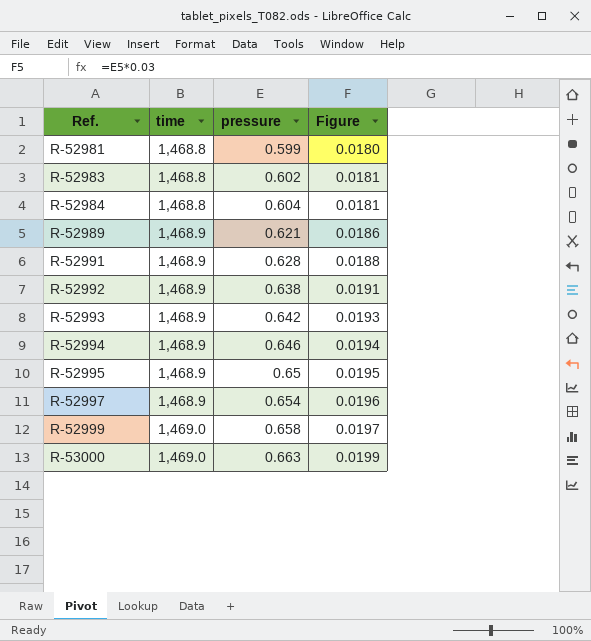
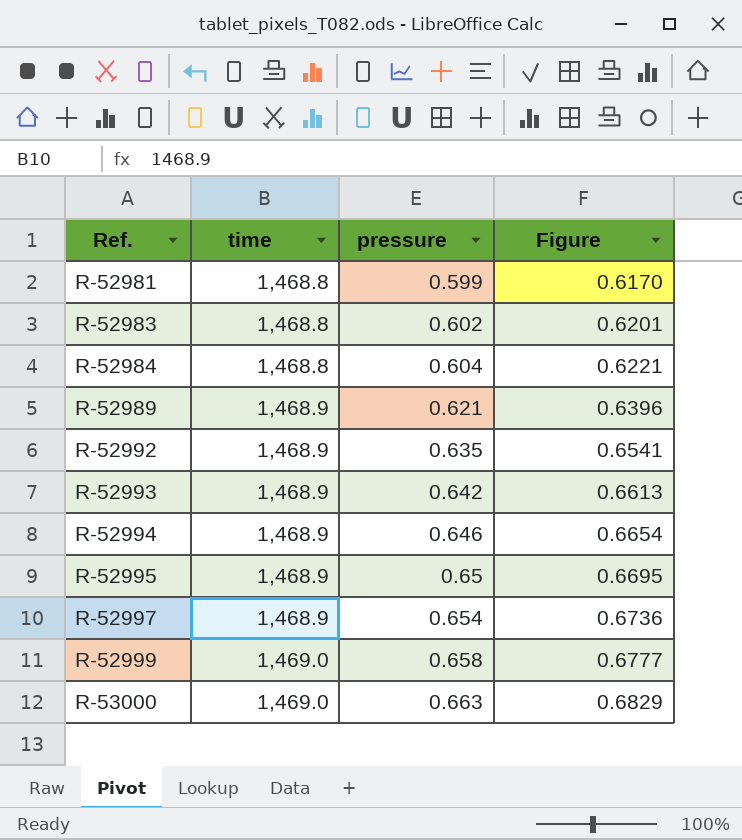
column Figure | formula: [pressure] * 0.03 -> [pressure] * 1.03
row R-52991: 1,468.9 | 0.628 | 0.0188 -> none
R-52992 | pressure: 0.638 -> 0.635

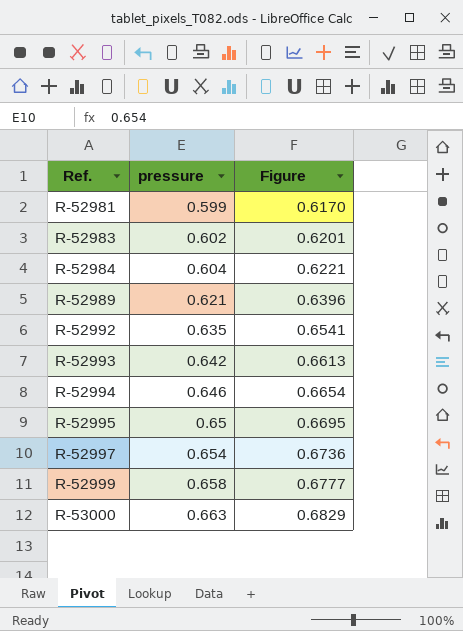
column time | position: 2 -> none

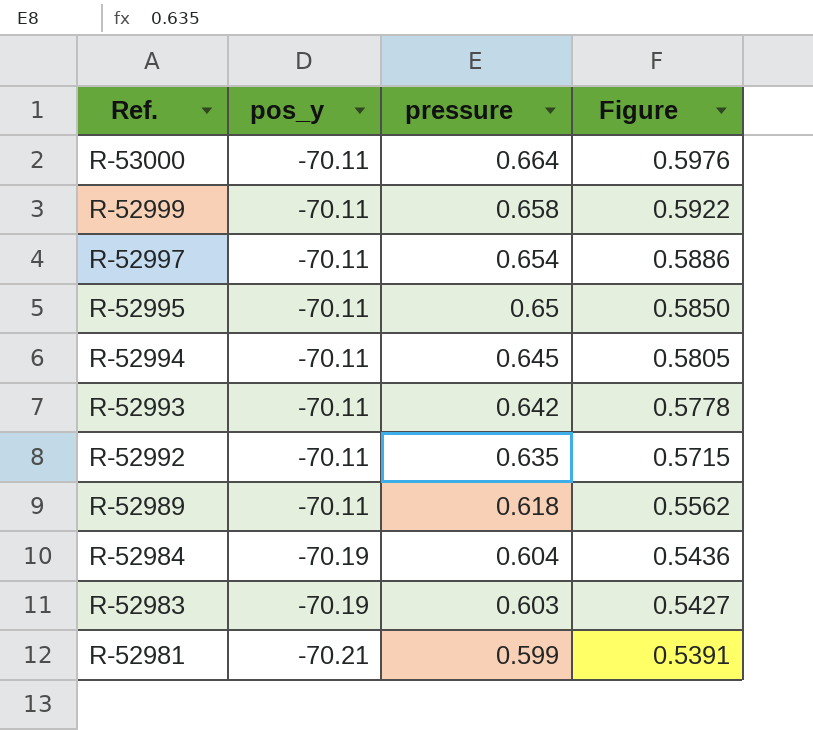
row order: Ref. ascending -> Ref. descending
column pos_y | position: none -> 2
column Figure | formula: [pressure] * 1.03 -> [pressure] * 0.9
R-53000 | pressure: 0.663 -> 0.664
R-52994 | pressure: 0.646 -> 0.645
R-52989 | pressure: 0.621 -> 0.618
R-52983 | pressure: 0.602 -> 0.603

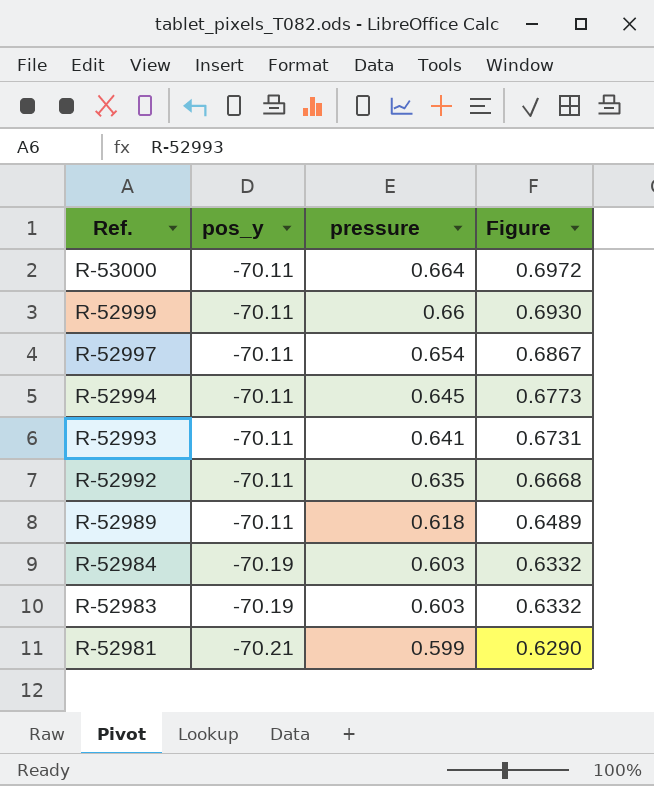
column Figure | formula: [pressure] * 0.9 -> [pressure] * 1.05
row R-52995: -70.11 | 0.65 | 0.5850 -> none
R-52999 | pressure: 0.658 -> 0.66
R-52993 | pressure: 0.642 -> 0.641
R-52984 | pressure: 0.604 -> 0.603

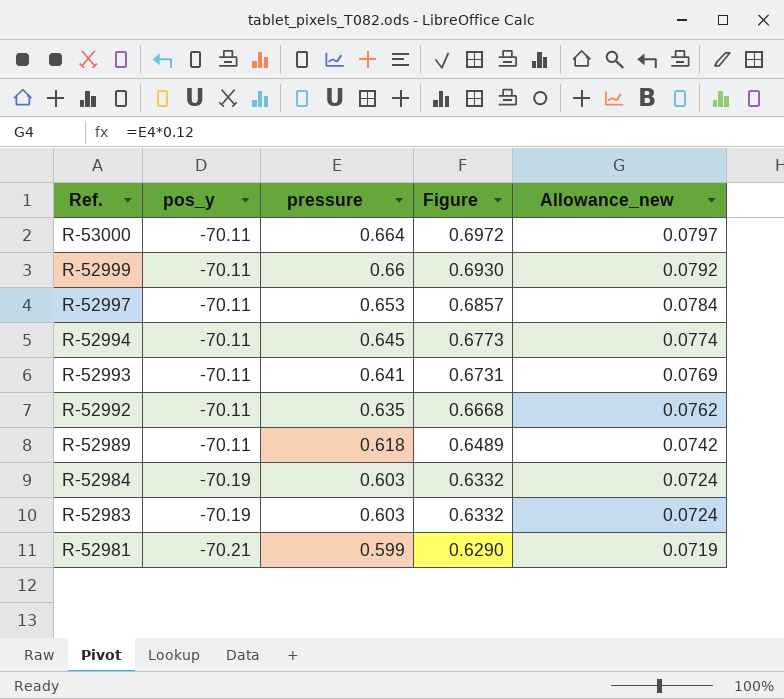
column Allowance_new | formula: none -> [pressure] * 0.12
R-52997 | pressure: 0.654 -> 0.653
R-52997 | Figure: 0.6867 -> 0.6857

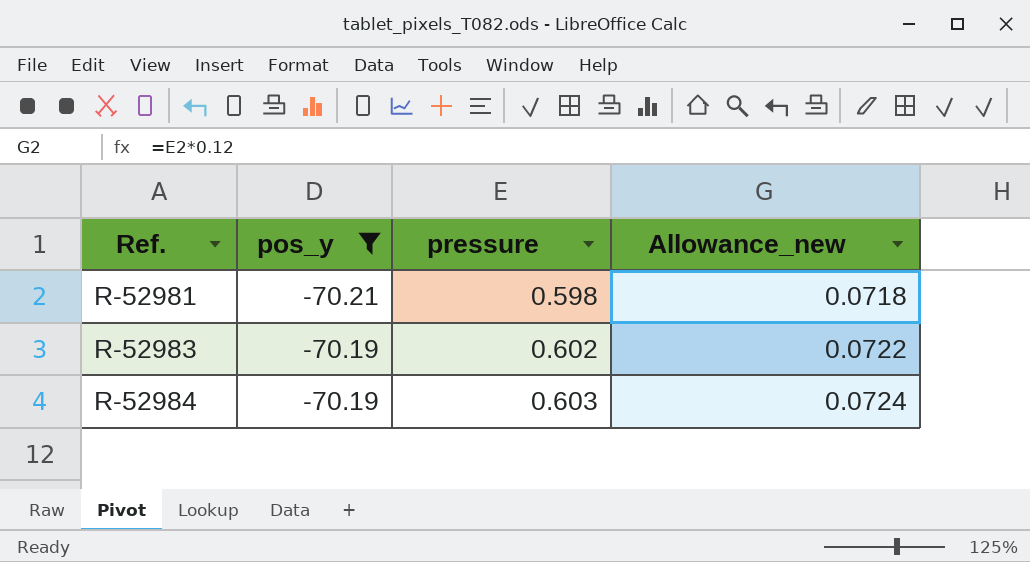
filter: none -> pos_y != -70.11
row order: Ref. descending -> Ref. ascending
column Figure | formula: [pressure] * 1.05 -> none
R-52981 | pressure: 0.599 -> 0.598
R-52981 | Allowance_new: 0.0719 -> 0.0718
R-52983 | pressure: 0.603 -> 0.602
R-52983 | Allowance_new: 0.0724 -> 0.0722

